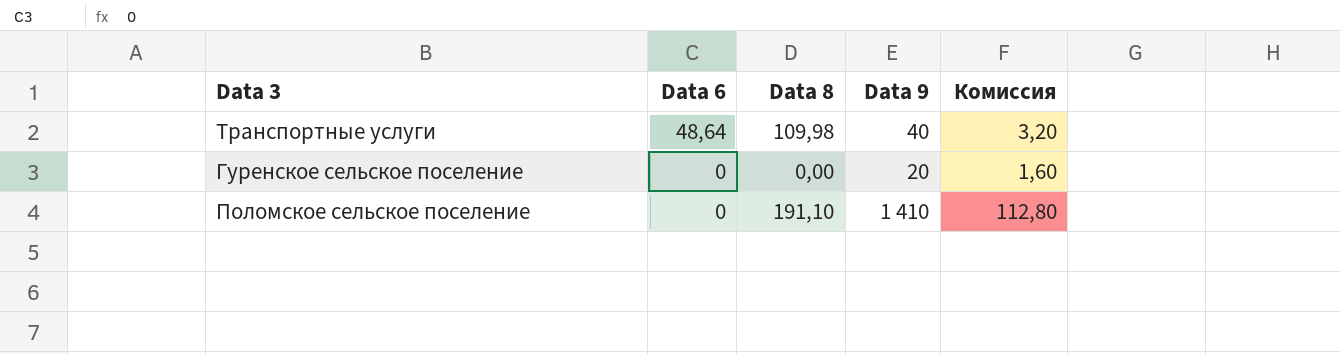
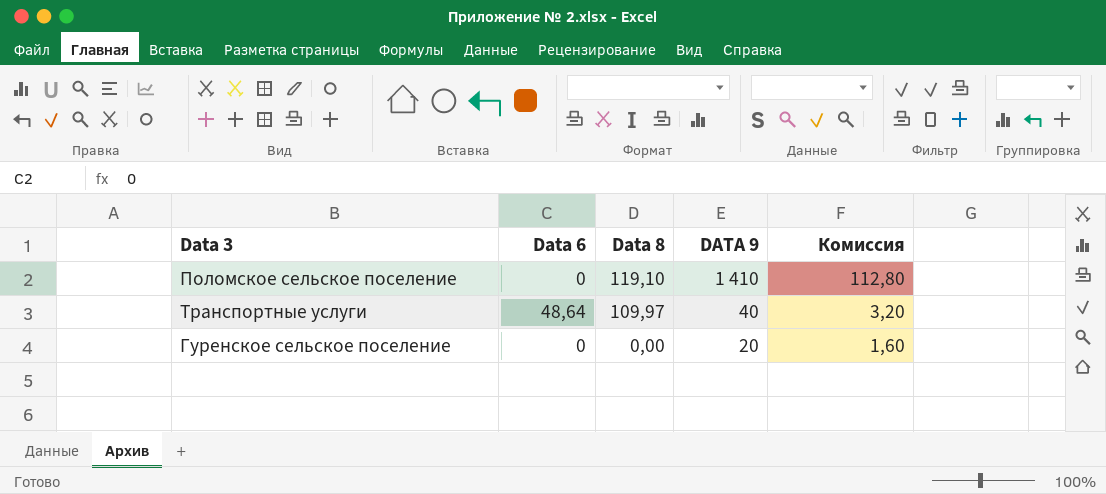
row order: Data 6 descending -> Data 8 descending
column name: Data 9 -> DATA 9
Поломское сельское поселение | Data 8: 191,10 -> 119,10
Транспортные услуги | Data 8: 109,98 -> 109,97

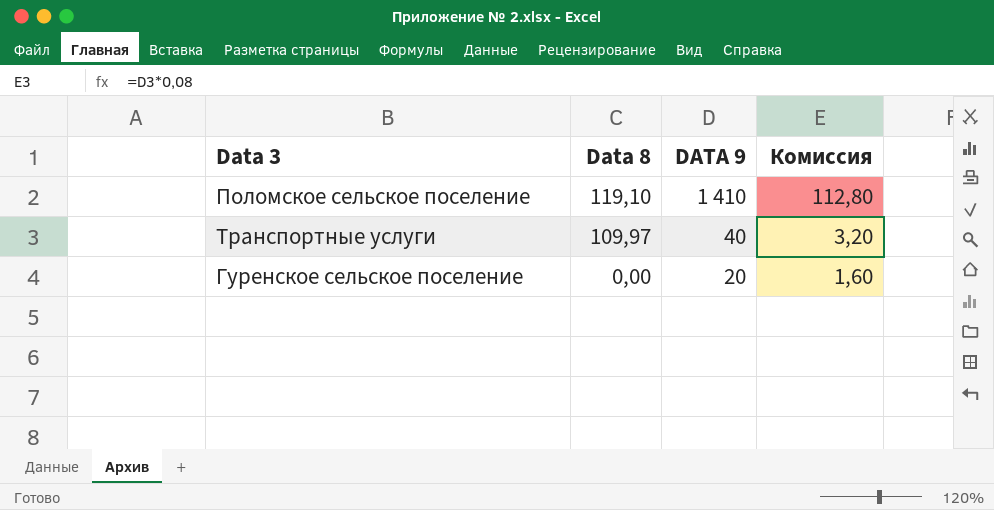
column Data 6 | position: 2 -> none

